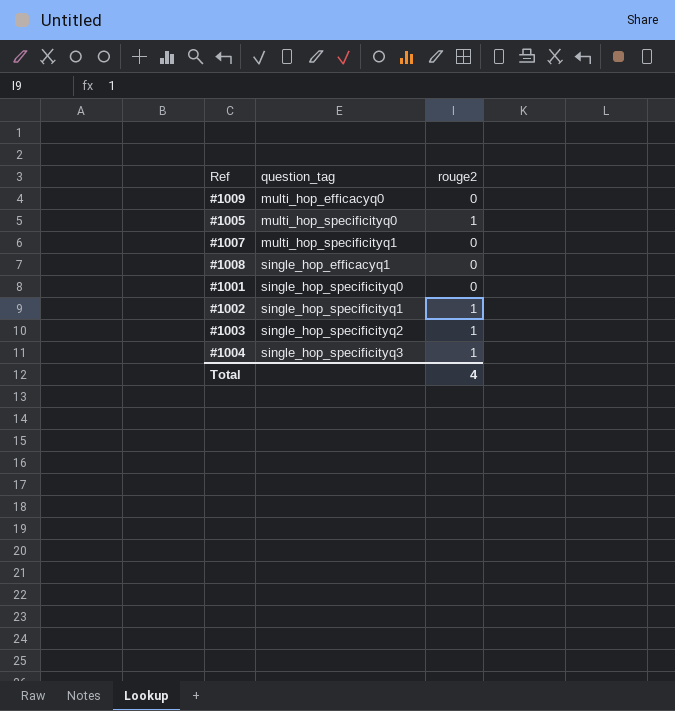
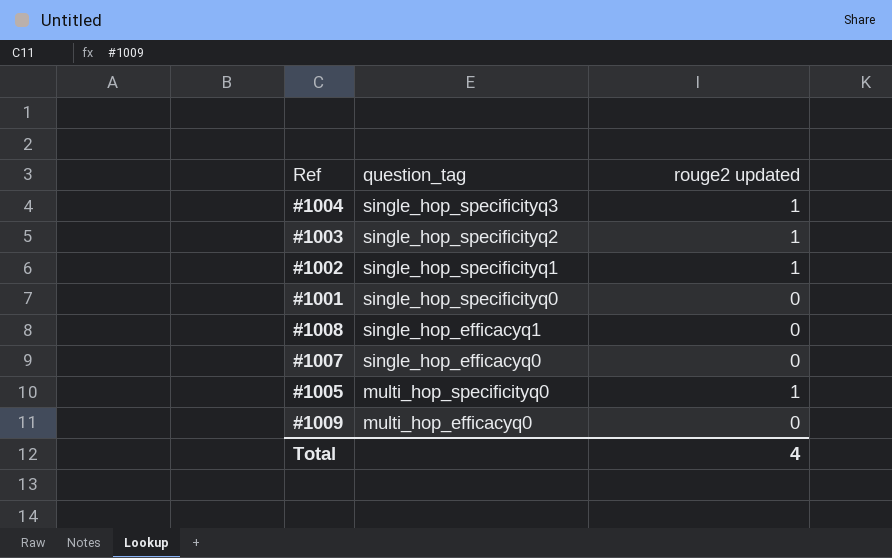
row order: question_tag ascending -> question_tag descending
column name: rouge2 -> rouge2 updated
#1007 | question_tag: multi_hop_specificityq1 -> single_hop_efficacyq0

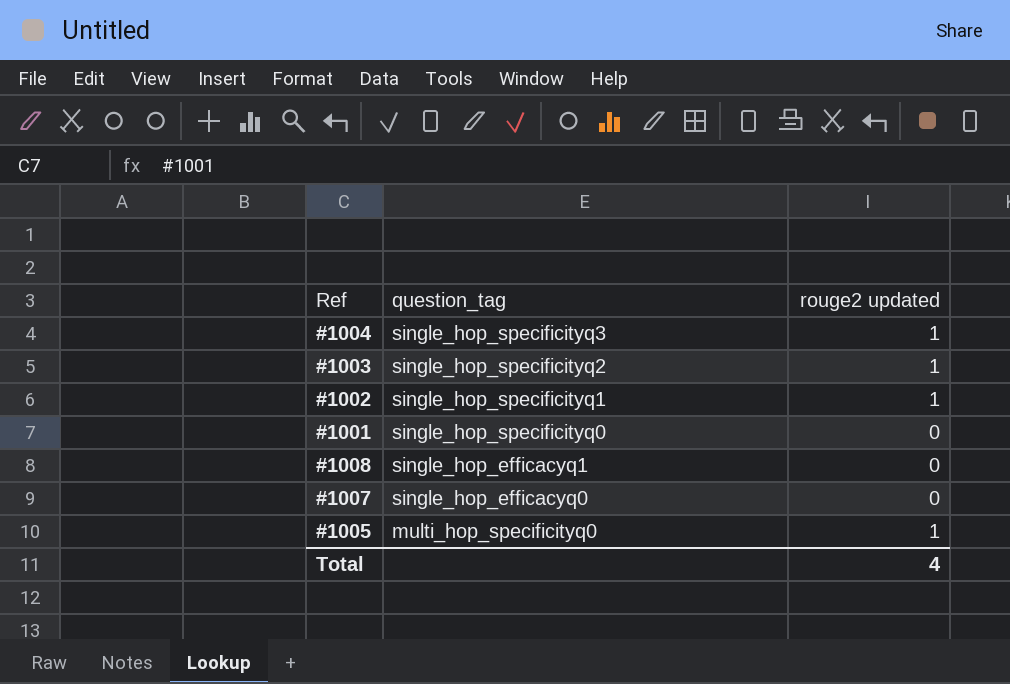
row #1009: multi_hop_efficacyq0 | 0 -> none

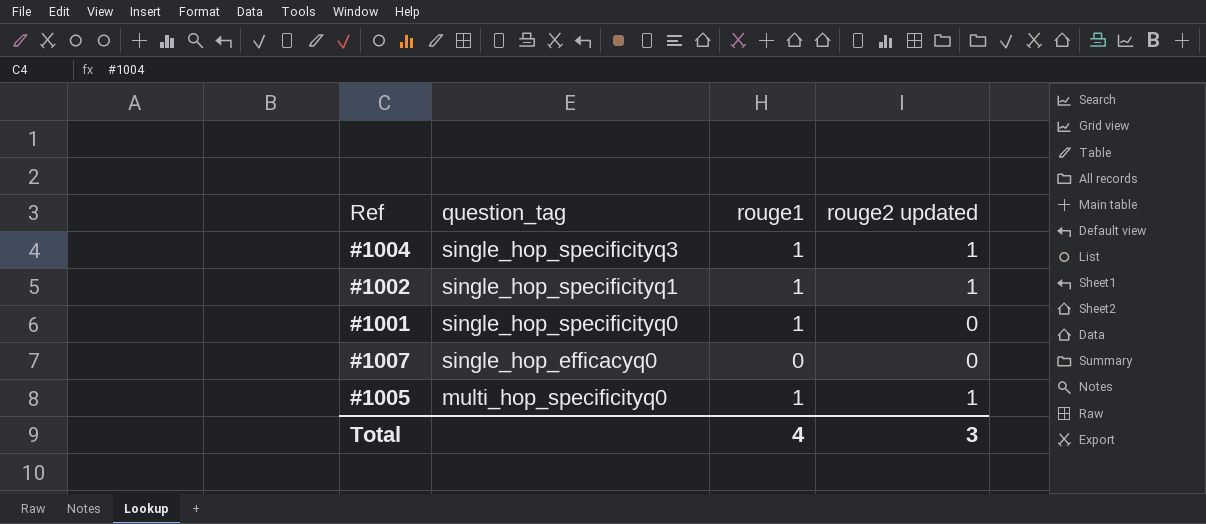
column rouge1 | position: none -> 3
row #1003: single_hop_specificityq2 | 1 -> none
row #1008: single_hop_efficacyq1 | 0 -> none
Total | rouge2 updated: 4 -> 3

